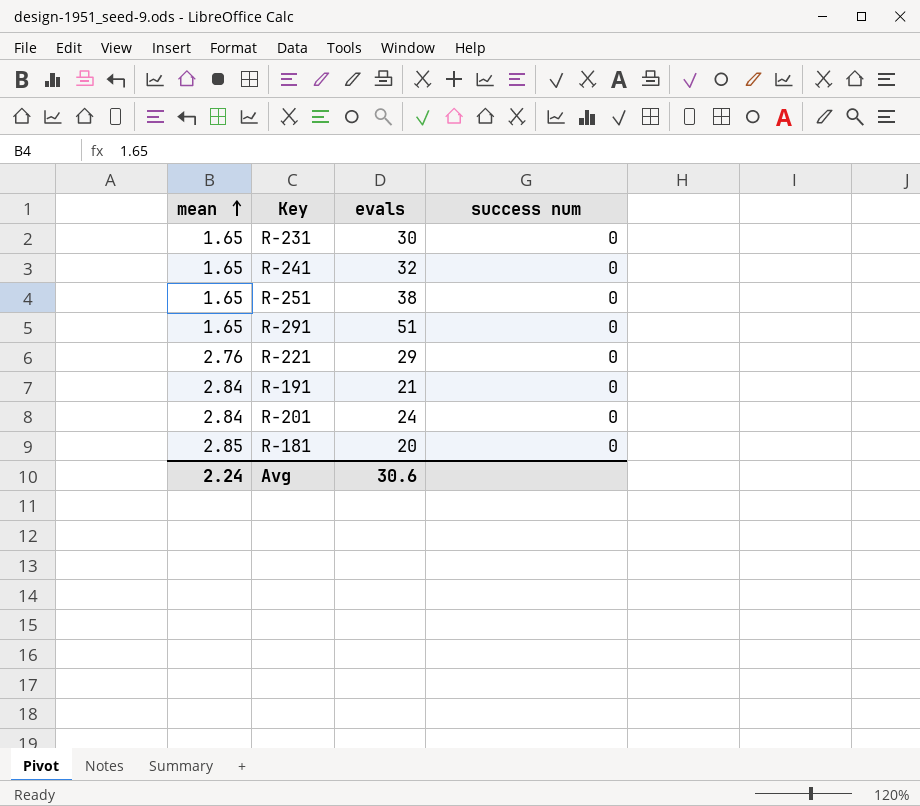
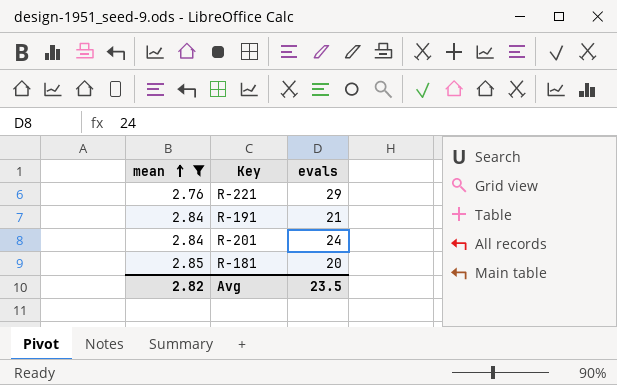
filter: none -> mean != 1.65
column success num | position: 4 -> none
Avg | mean: 2.24 -> 2.82
Avg | evals: 30.6 -> 23.5

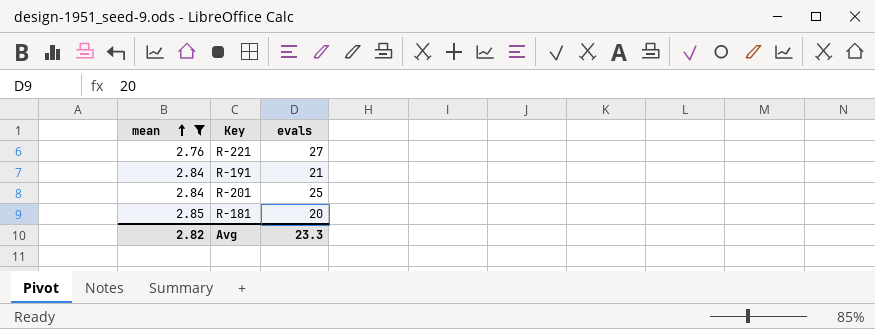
R-221 | evals: 29 -> 27
R-201 | evals: 24 -> 25
Avg | evals: 23.5 -> 23.3

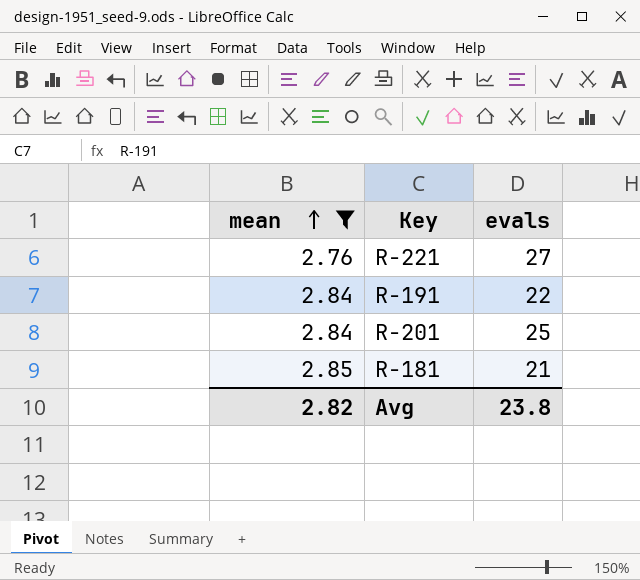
R-191 | evals: 21 -> 22
R-181 | evals: 20 -> 21
Avg | evals: 23.3 -> 23.8

